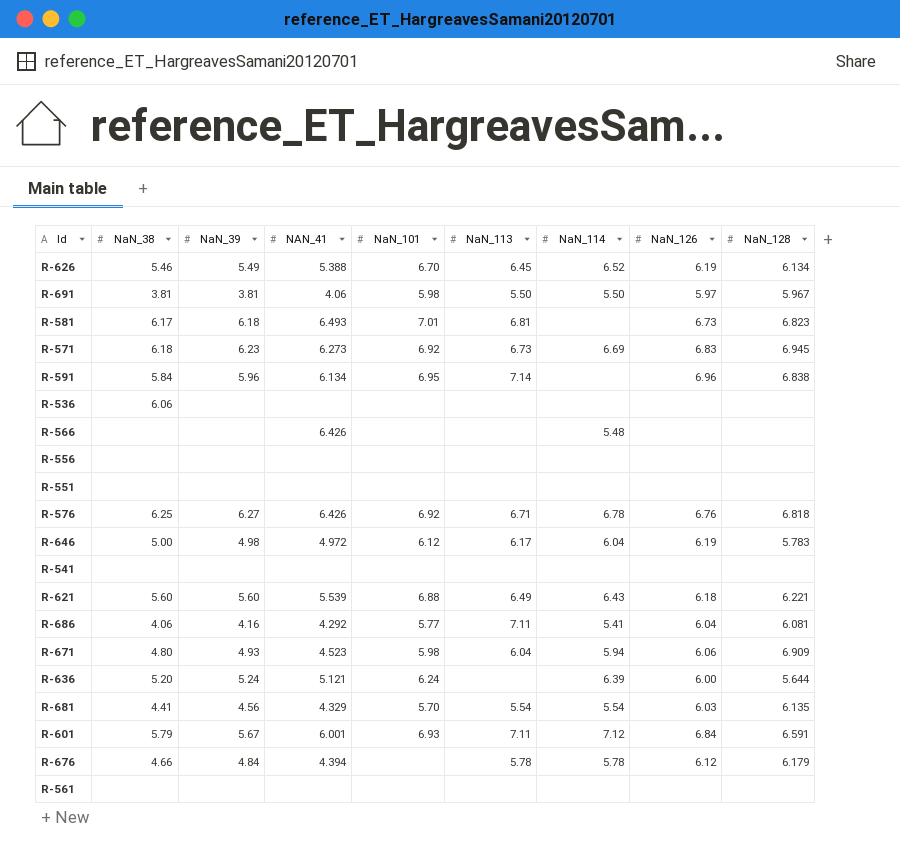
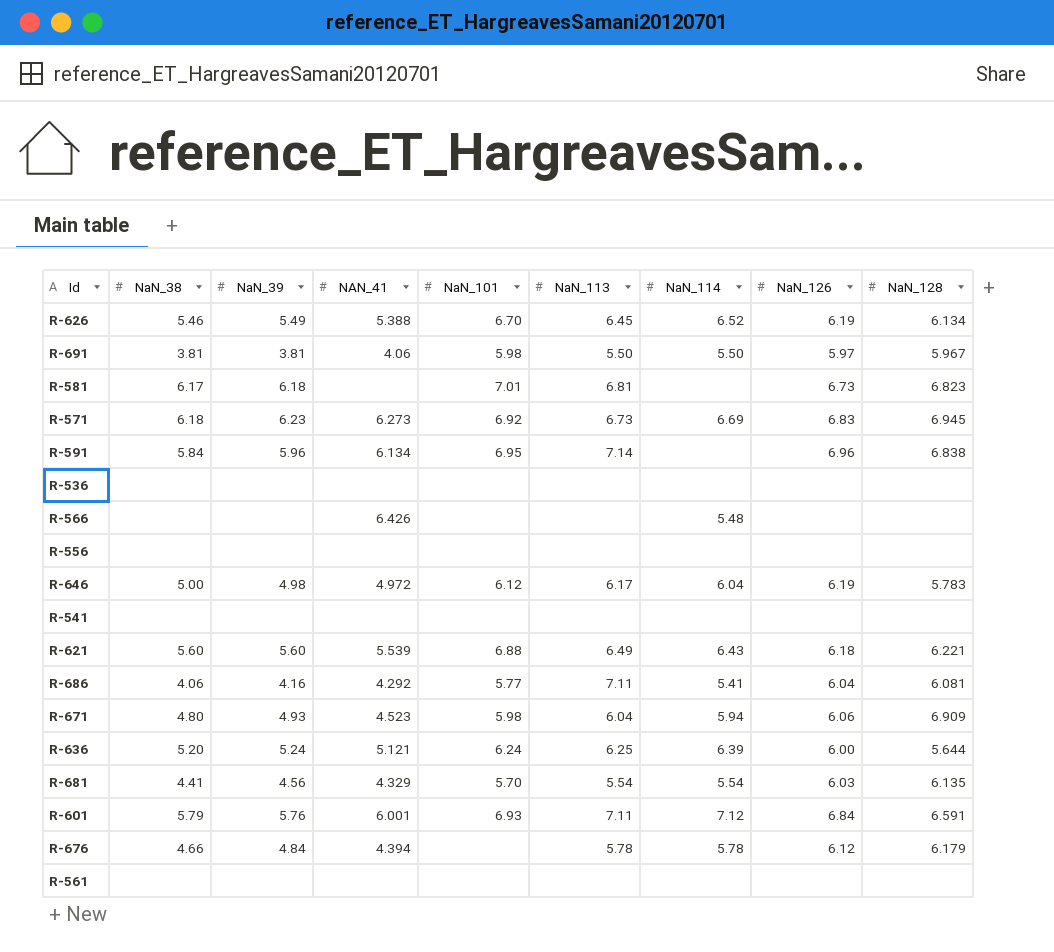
row R-551: none | none | none | none | none | none | none | none -> none
row R-576: 6.25 | 6.27 | 6.426 | 6.92 | 6.71 | 6.78 | 6.76 | 6.818 -> none
R-581 | NAN_41: 6.493 -> none
R-536 | NaN_38: 6.06 -> none
R-636 | NaN_113: none -> 6.25
R-601 | NaN_39: 5.67 -> 5.76

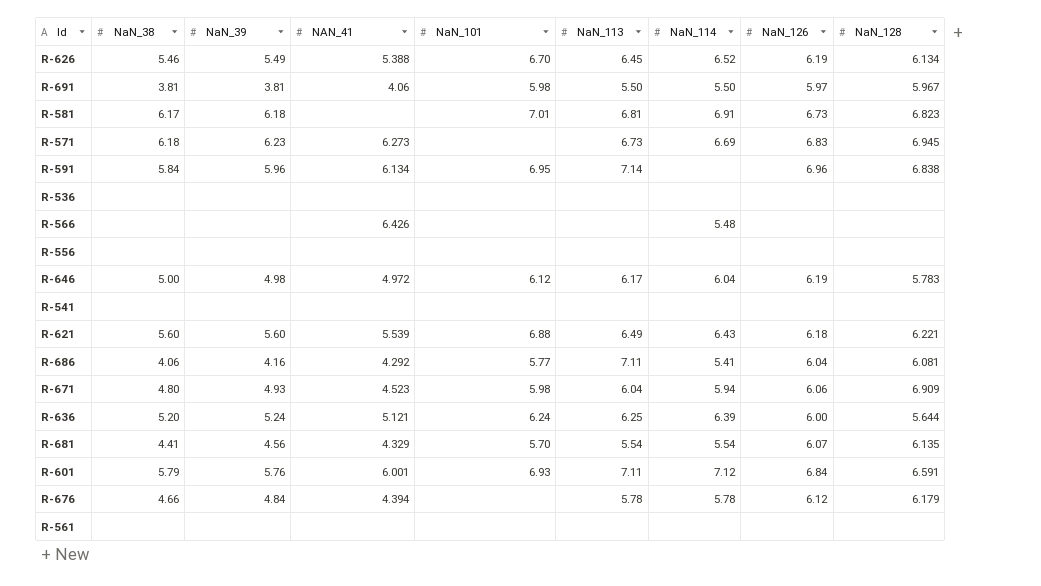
R-581 | NaN_114: none -> 6.91
R-571 | NaN_101: 6.92 -> none
R-681 | NaN_126: 6.03 -> 6.07

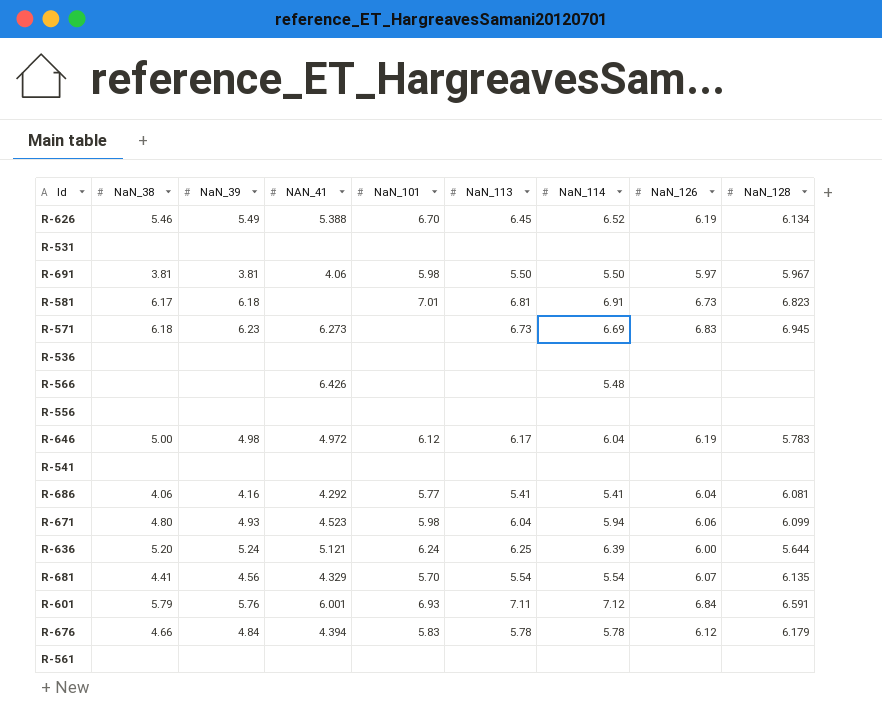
row R-591: 5.84 | 5.96 | 6.134 | 6.95 | 7.14 | none | 6.96 | 6.838 -> none
row R-621: 5.60 | 5.60 | 5.539 | 6.88 | 6.49 | 6.43 | 6.18 | 6.221 -> none
row R-531: none -> none | none | none | none | none | none | none | none
R-686 | NaN_113: 7.11 -> 5.41
R-671 | NaN_128: 6.909 -> 6.099
R-676 | NaN_101: none -> 5.83

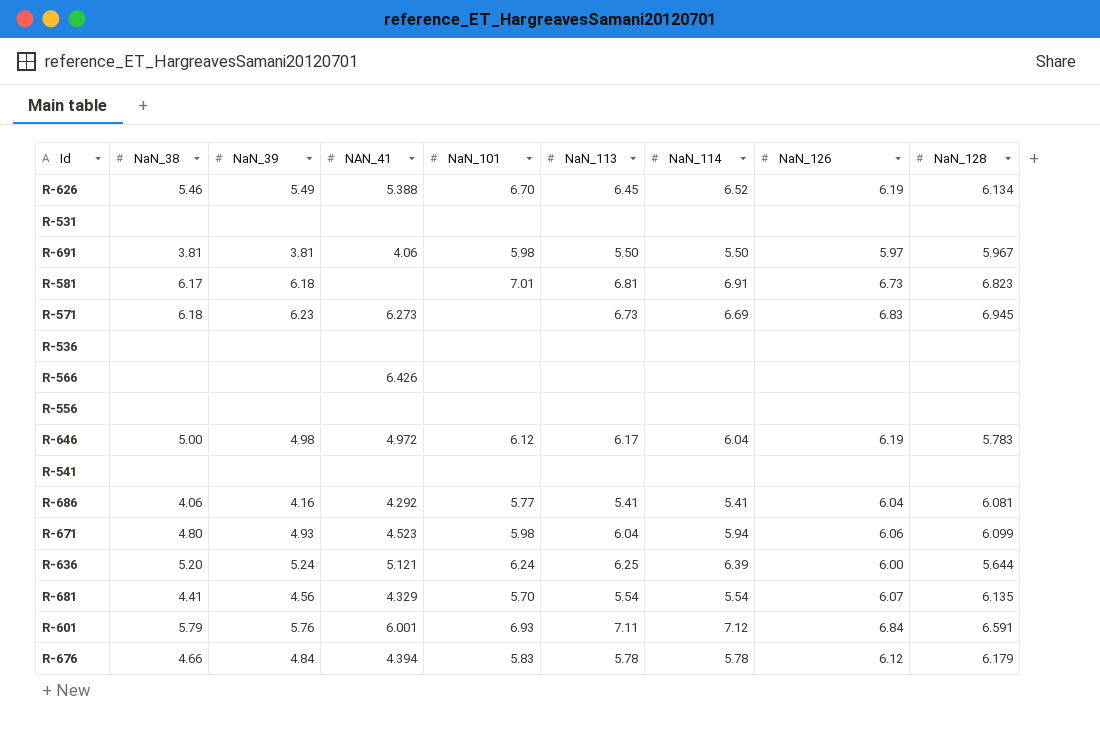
row R-561: none | none | none | none | none | none | none | none -> none
R-566 | NaN_114: 5.48 -> none

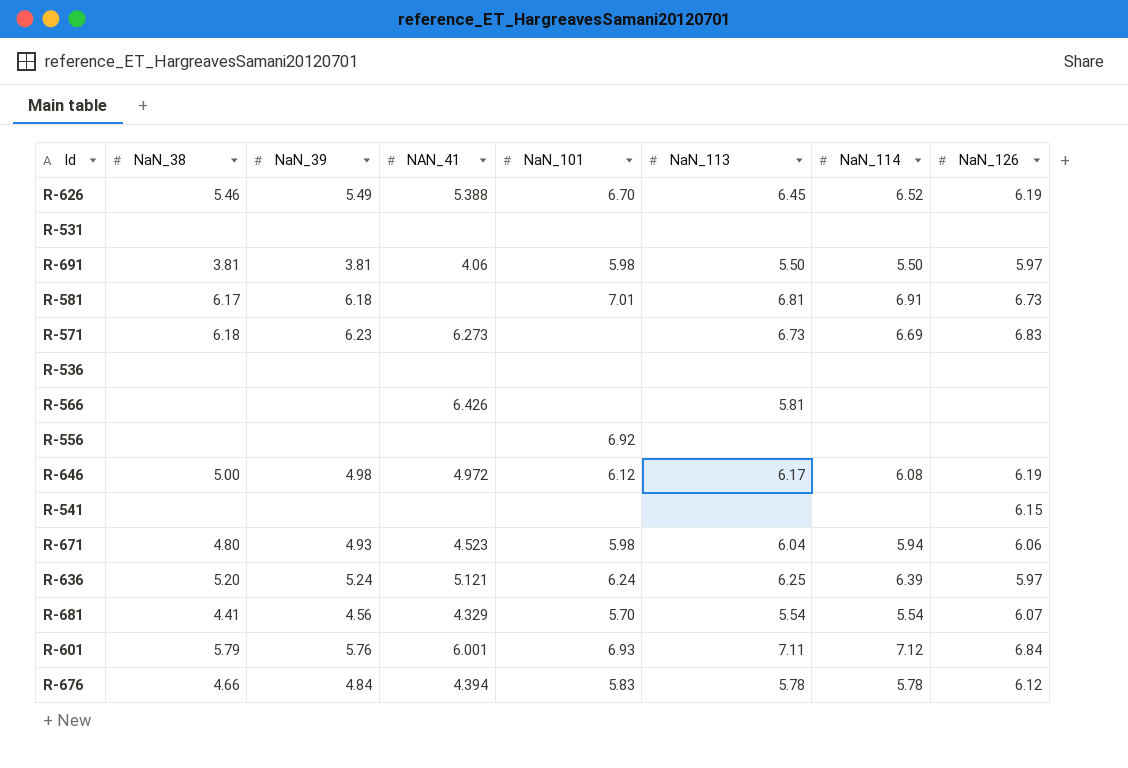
column NaN_128 | position: 9 -> none
row R-686: 4.06 | 4.16 | 4.292 | 5.77 | 5.41 | 5.41 | 6.04 | 6.081 -> none
R-566 | NaN_113: none -> 5.81
R-556 | NaN_101: none -> 6.92
R-646 | NaN_114: 6.04 -> 6.08
R-541 | NaN_126: none -> 6.15
R-636 | NaN_126: 6.00 -> 5.97

